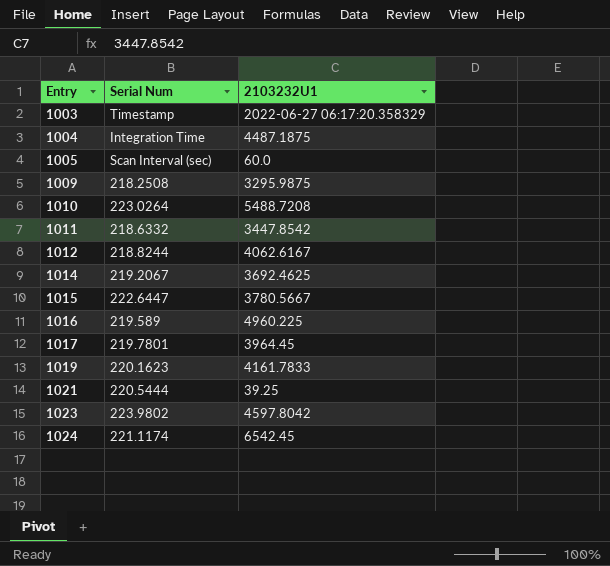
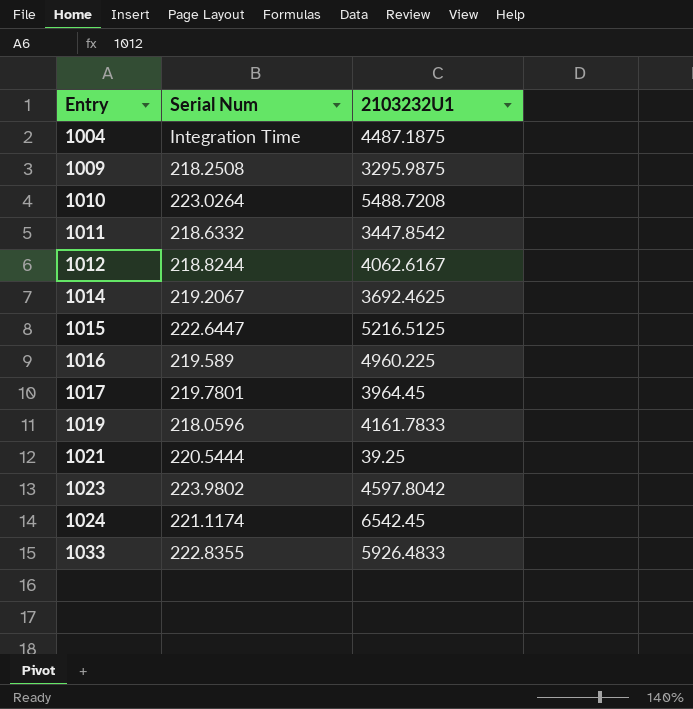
row 1003: Timestamp | 2022-06-27 06:17:20.358329 -> none
row 1005: Scan Interval (sec) | 60.0 -> none
1015 | 2103232U1: 3780.5667 -> 5216.5125
1019 | Serial Num: 220.1623 -> 218.0596
row 1033: none -> 222.8355 | 5926.4833

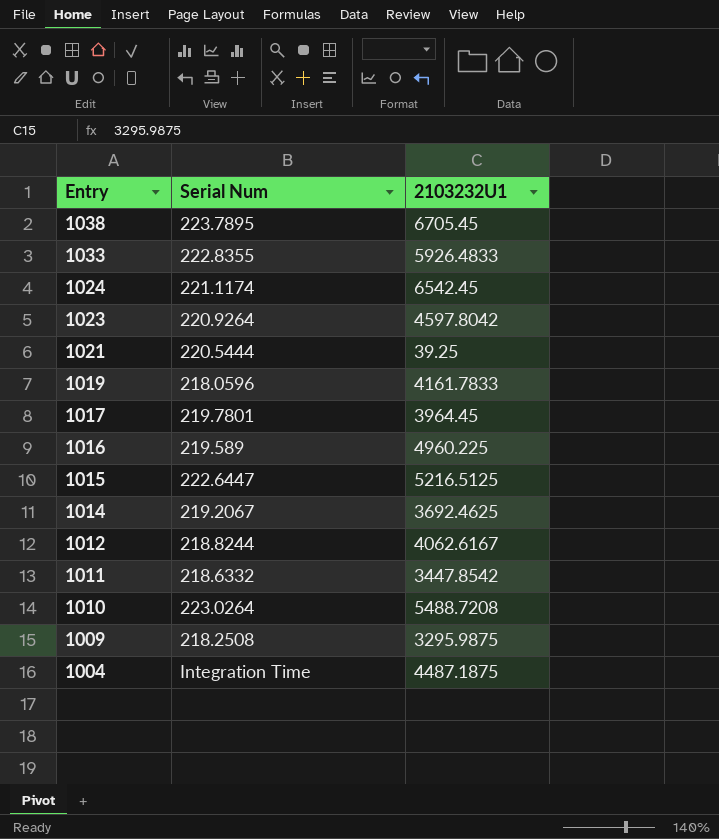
row order: Entry ascending -> Entry descending
row 1038: none -> 223.7895 | 6705.45
1023 | Serial Num: 223.9802 -> 220.9264

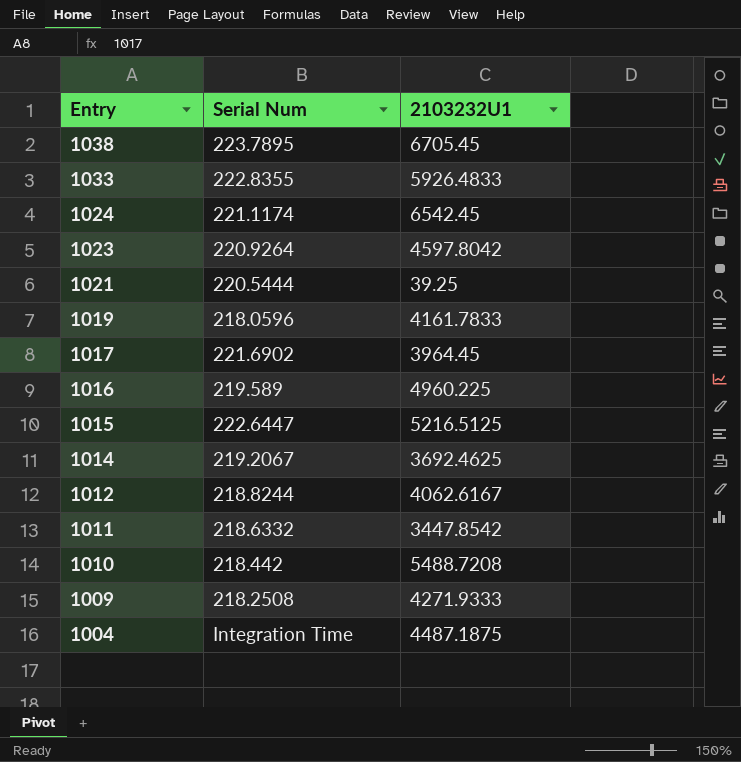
1017 | Serial Num: 219.7801 -> 221.6902
1010 | Serial Num: 223.0264 -> 218.442
1009 | 2103232U1: 3295.9875 -> 4271.9333

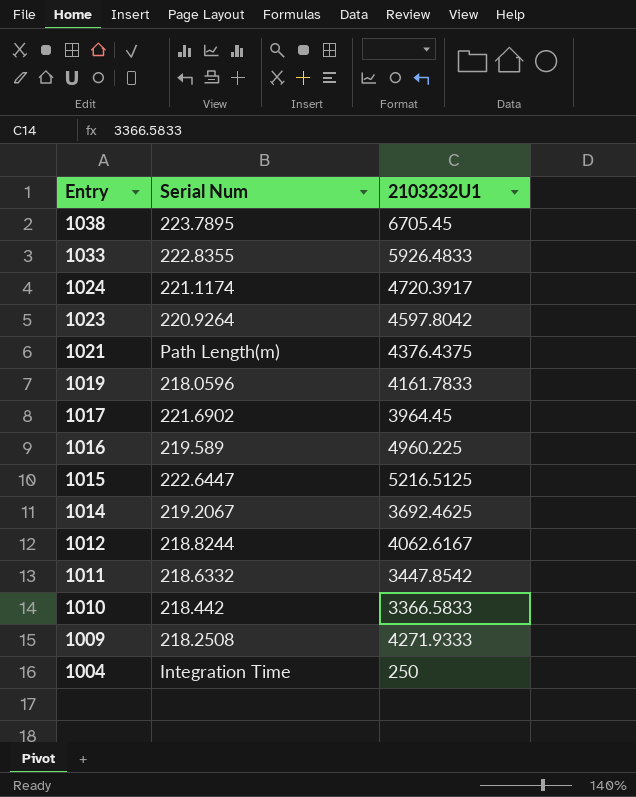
1024 | 2103232U1: 6542.45 -> 4720.3917
1021 | Serial Num: 220.5444 -> Path Length(m)
1021 | 2103232U1: 39.25 -> 4376.4375
1010 | 2103232U1: 5488.7208 -> 3366.5833
1004 | 2103232U1: 4487.1875 -> 250

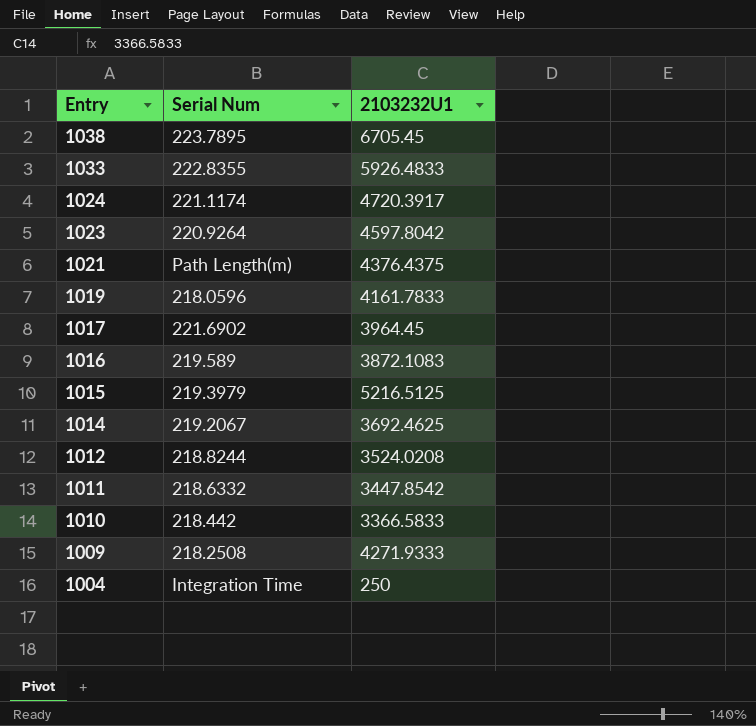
1016 | 2103232U1: 4960.225 -> 3872.1083
1015 | Serial Num: 222.6447 -> 219.3979
1012 | 2103232U1: 4062.6167 -> 3524.0208

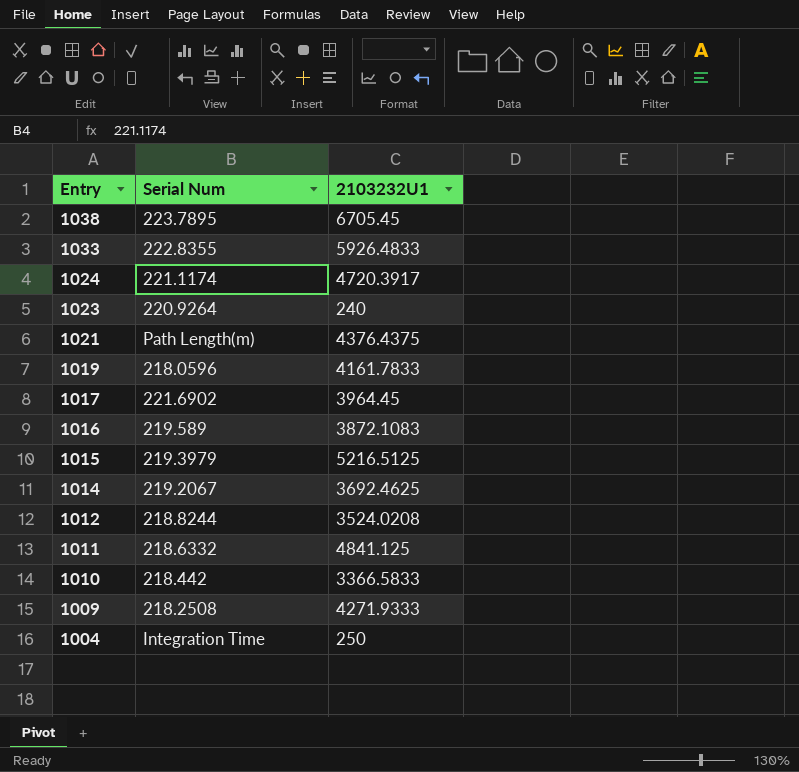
1023 | 2103232U1: 4597.8042 -> 240
1011 | 2103232U1: 3447.8542 -> 4841.125

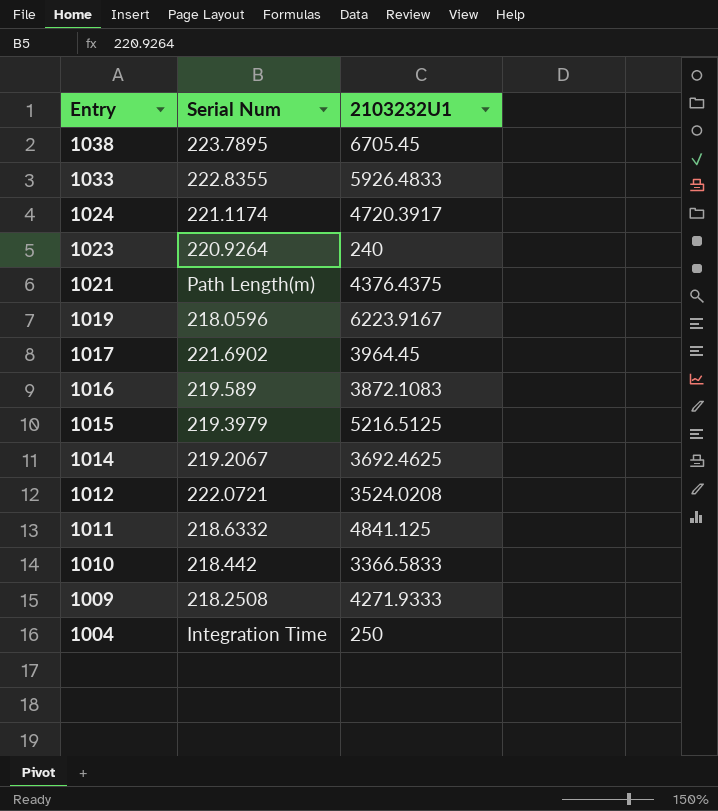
1019 | 2103232U1: 4161.7833 -> 6223.9167
1012 | Serial Num: 218.8244 -> 222.0721

